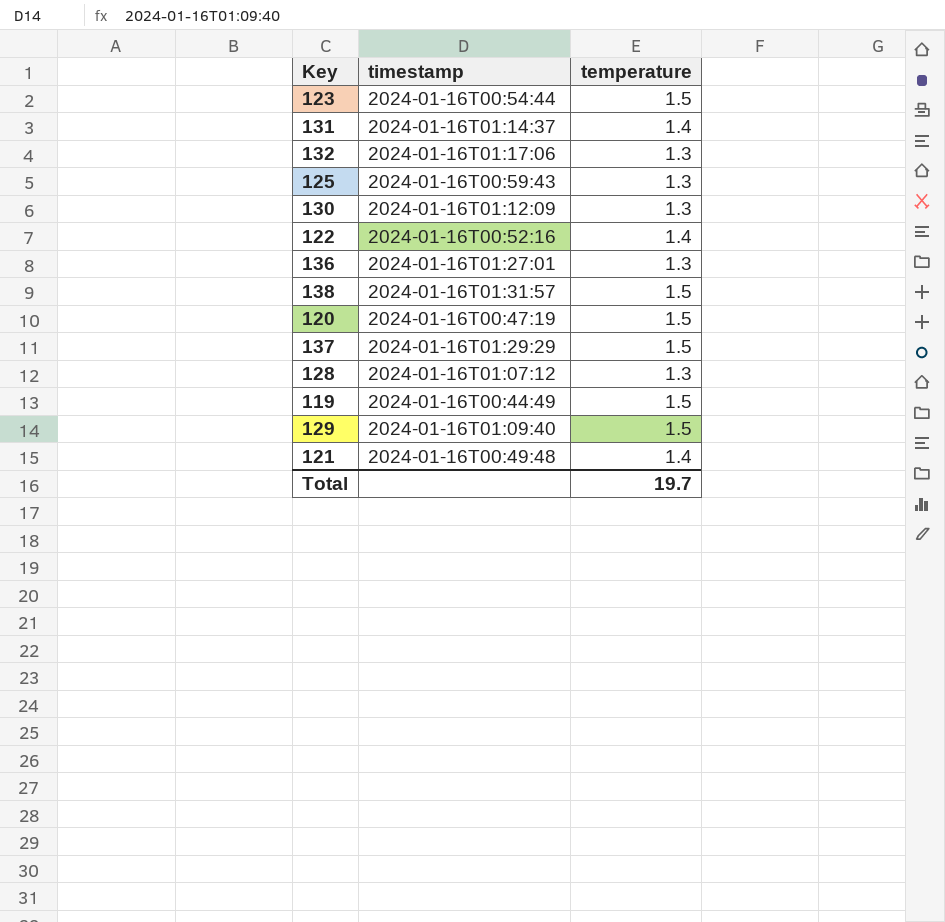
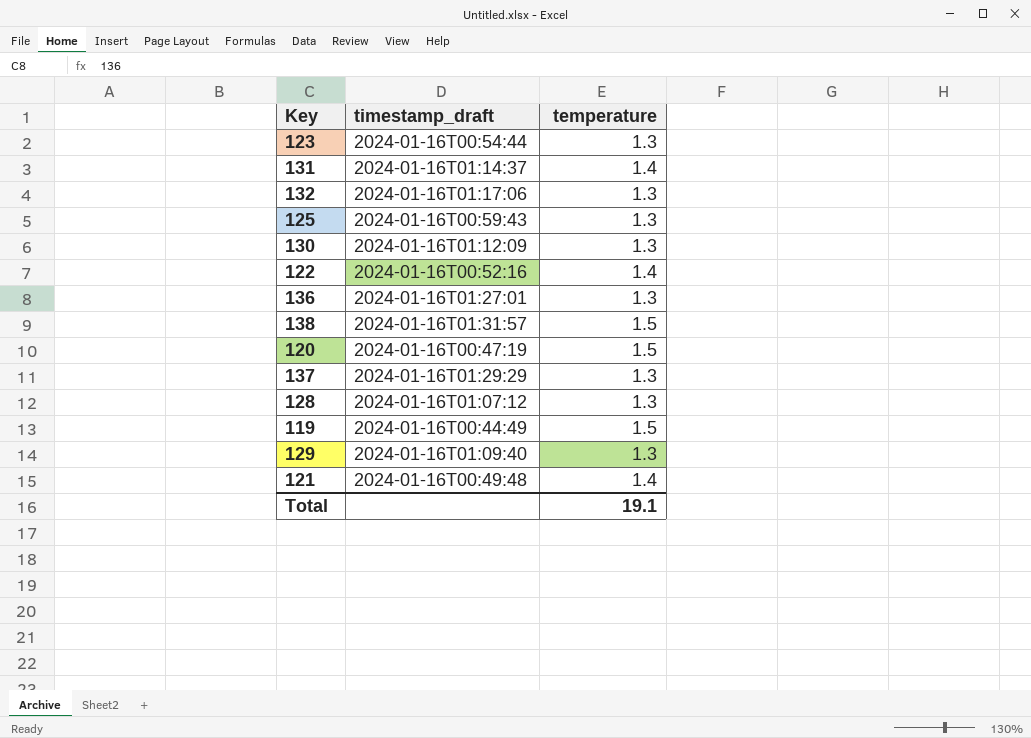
column name: timestamp -> timestamp_draft
123 | temperature: 1.5 -> 1.3
137 | temperature: 1.5 -> 1.3
129 | temperature: 1.5 -> 1.3
Total | temperature: 19.7 -> 19.1

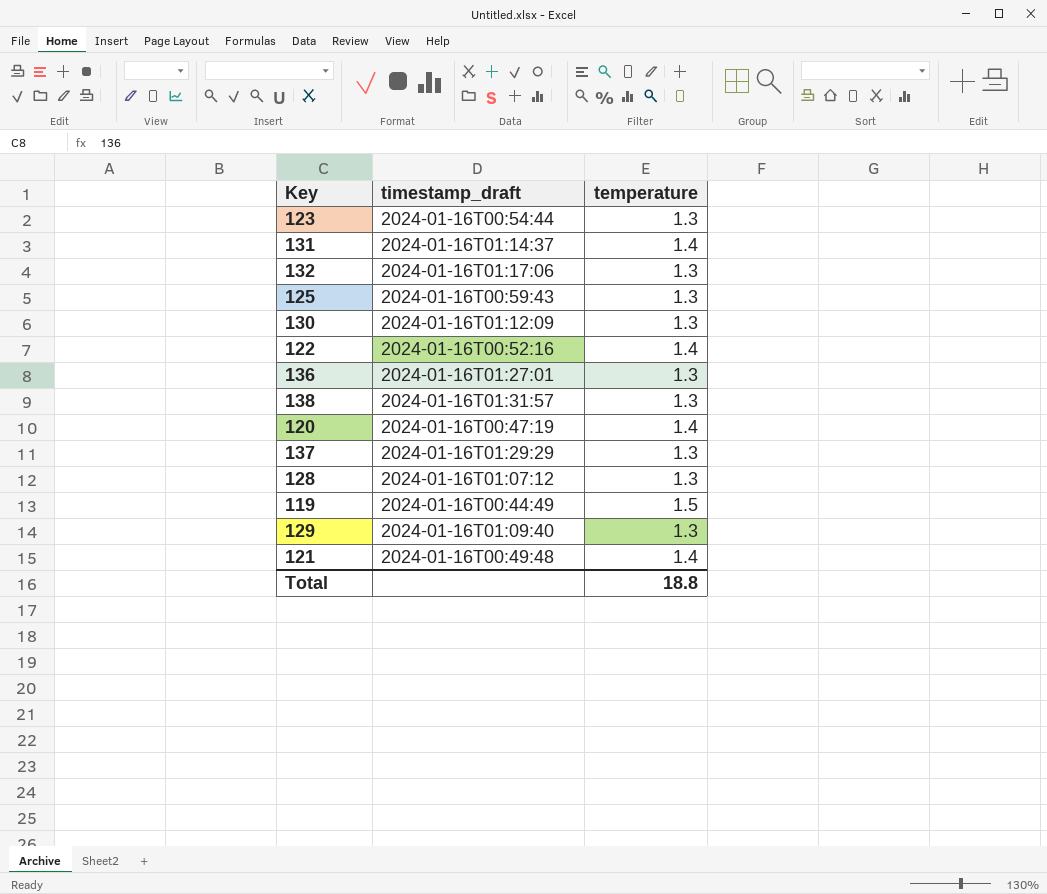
138 | temperature: 1.5 -> 1.3
120 | temperature: 1.5 -> 1.4
Total | temperature: 19.1 -> 18.8

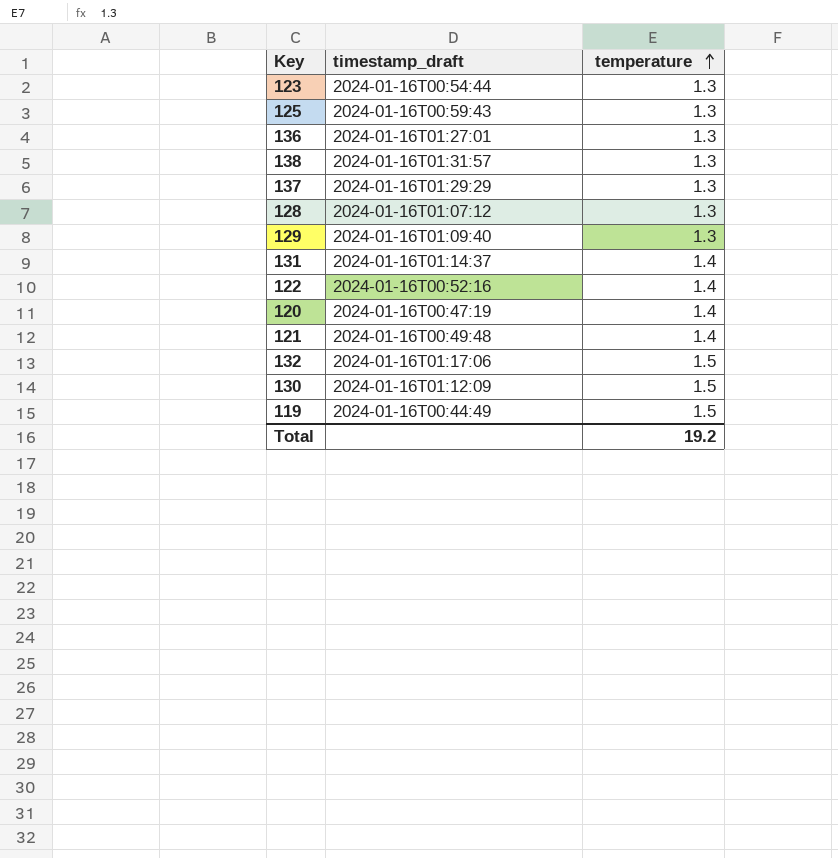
row order: none -> temperature ascending
132 | temperature: 1.3 -> 1.5
130 | temperature: 1.3 -> 1.5
Total | temperature: 18.8 -> 19.2

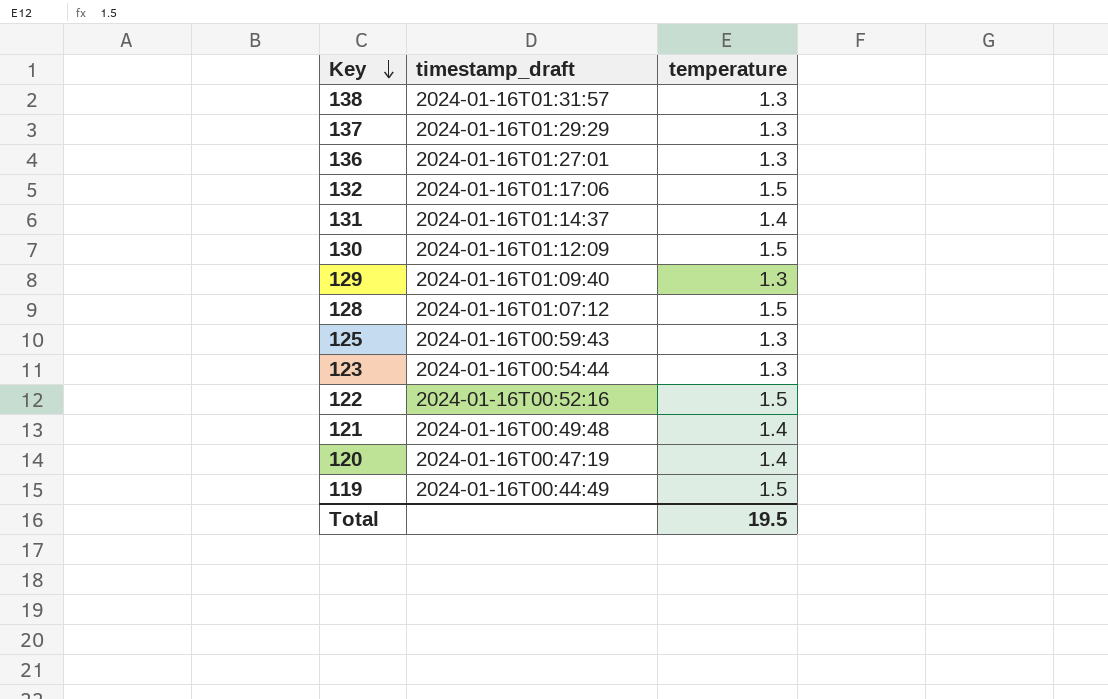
row order: temperature ascending -> Key descending
128 | temperature: 1.3 -> 1.5
122 | temperature: 1.4 -> 1.5
Total | temperature: 19.2 -> 19.5

